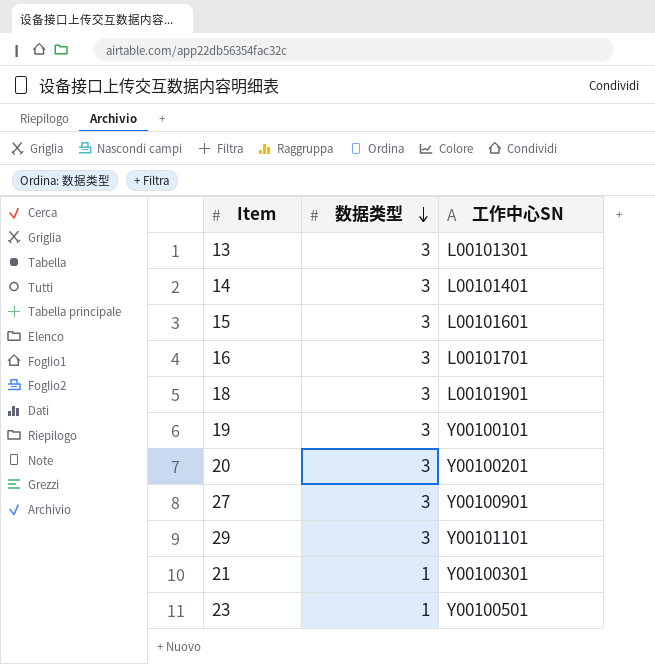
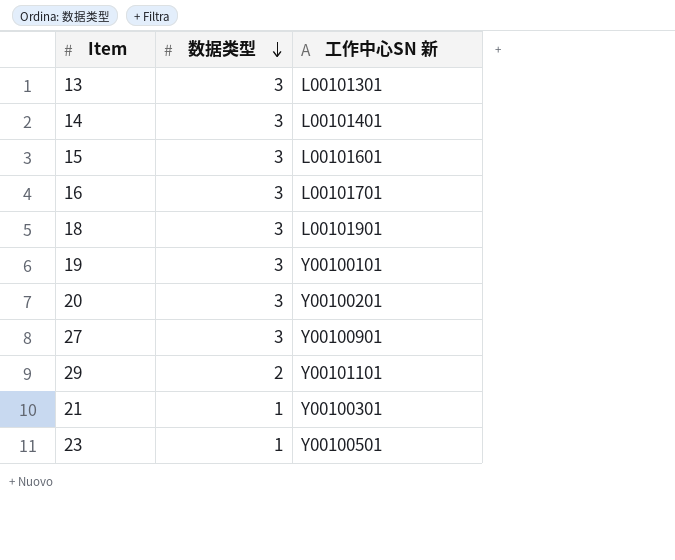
column name: 工作中心SN -> 工作中心SN 新
29 | 数据类型: 3 -> 2

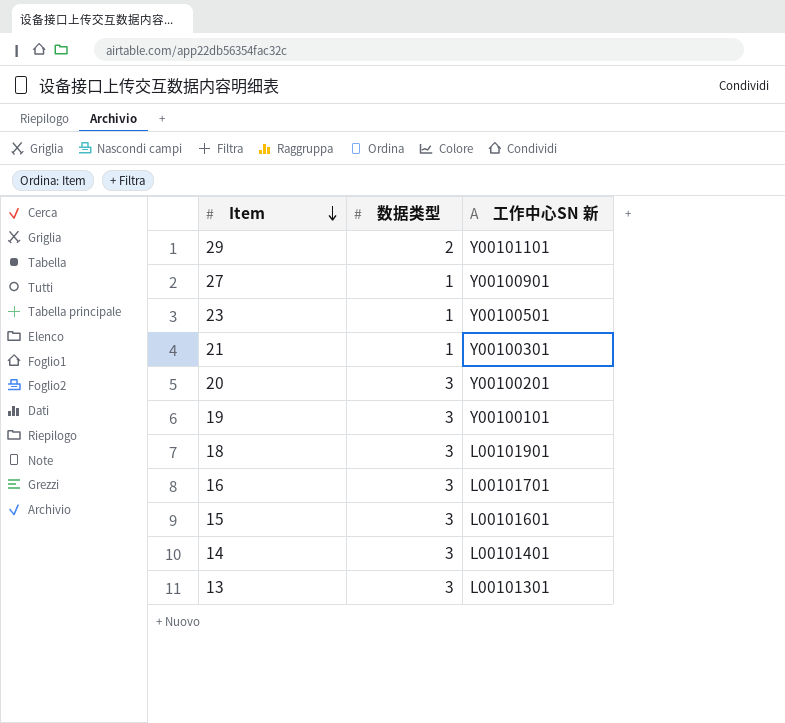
row order: 数据类型 descending -> Item descending
27 | 数据类型: 3 -> 1

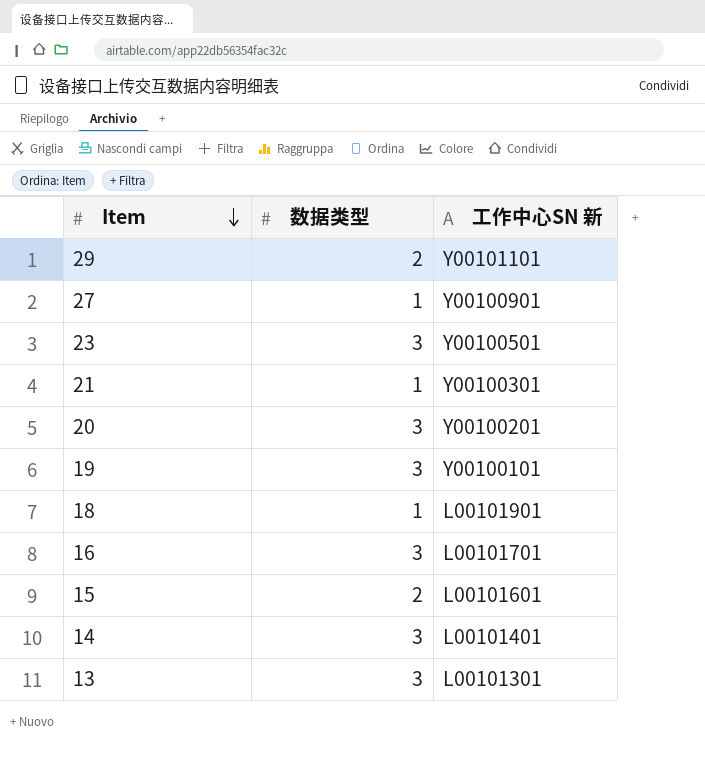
23 | 数据类型: 1 -> 3
18 | 数据类型: 3 -> 1
15 | 数据类型: 3 -> 2

